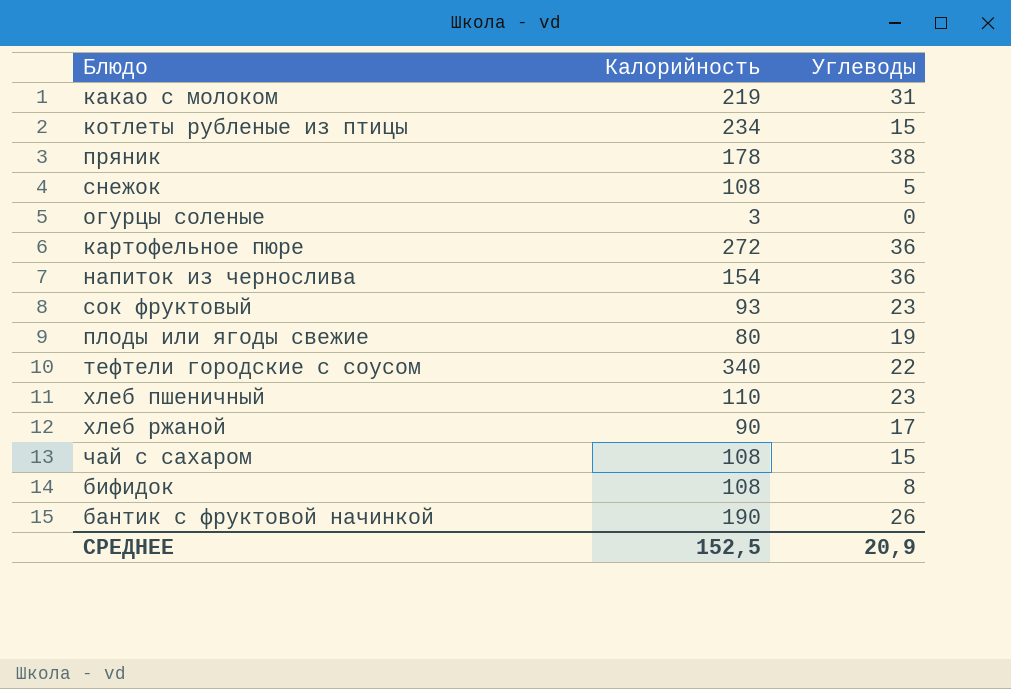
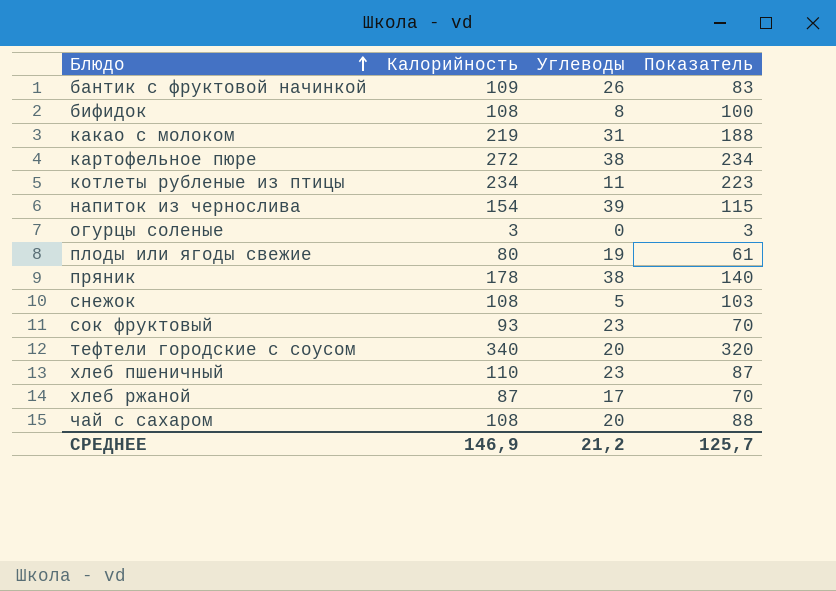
row order: none -> Блюдо ascending
column Показатель | formula: none -> [Калорийность] - [Углеводы]
бантик с фруктовой начинкой | Калорийность: 190 -> 109
картофельное пюре | Углеводы: 36 -> 38
котлеты рубленые из птицы | Углеводы: 15 -> 11
напиток из чернослива | Углеводы: 36 -> 39
тефтели городские с соусом | Углеводы: 22 -> 20
хлеб ржаной | Калорийность: 90 -> 87
чай с сахаром | Углеводы: 15 -> 20
СРЕДНЕЕ | Калорийность: 152,5 -> 146,9
СРЕДНЕЕ | Углеводы: 20,9 -> 21,2

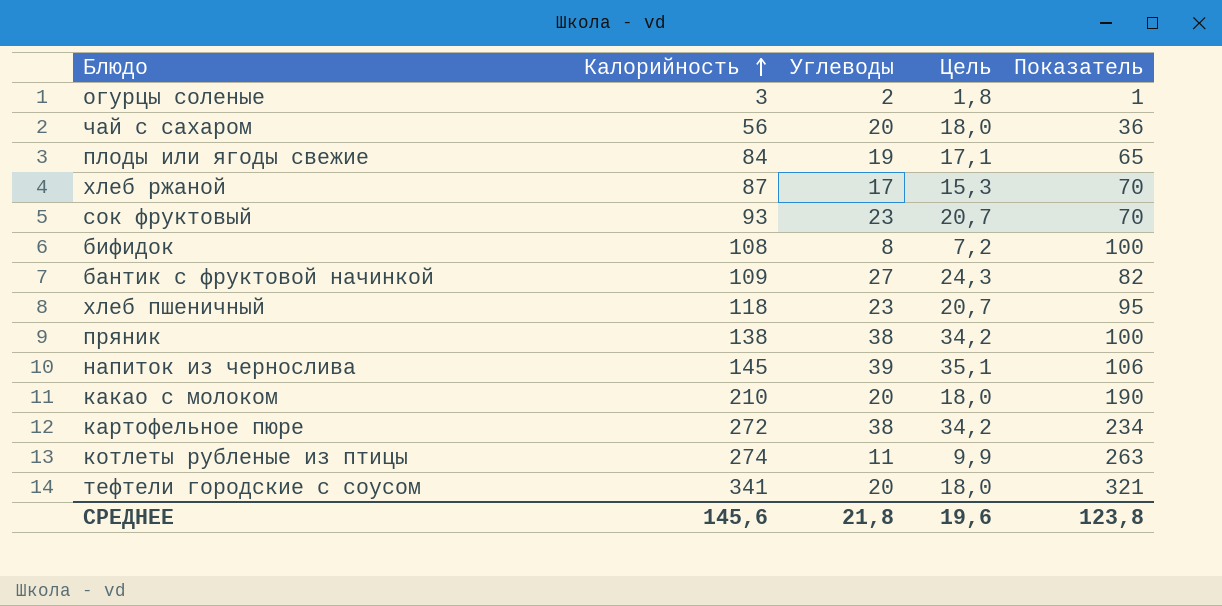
row order: Блюдо ascending -> Калорийность ascending
column Цель | formula: none -> [Углеводы] * 0,9
row снежок: 108 | 5 | 103 -> none
огурцы соленые | Углеводы: 0 -> 2
огурцы соленые | Показатель: 3 -> 1
чай с сахаром | Калорийность: 108 -> 56
чай с сахаром | Показатель: 88 -> 36
плоды или ягоды свежие | Калорийность: 80 -> 84
плоды или ягоды свежие | Показатель: 61 -> 65
бантик с фруктовой начинкой | Углеводы: 26 -> 27
бантик с фруктовой начинкой | Показатель: 83 -> 82
хлеб пшеничный | Калорийность: 110 -> 118
хлеб пшеничный | Показатель: 87 -> 95
пряник | Калорийность: 178 -> 138
пряник | Показатель: 140 -> 100
напиток из чернослива | Калорийность: 154 -> 145
напиток из чернослива | Показатель: 115 -> 106
какао с молоком | Калорийность: 219 -> 210
какао с молоком | Углеводы: 31 -> 20
какао с молоком | Показатель: 188 -> 190
котлеты рубленые из птицы | Калорийность: 234 -> 274
котлеты рубленые из птицы | Показатель: 223 -> 263
тефтели городские с соусом | Калорийность: 340 -> 341
тефтели городские с соусом | Показатель: 320 -> 321
СРЕДНЕЕ | Калорийность: 146,9 -> 145,6
СРЕДНЕЕ | Углеводы: 21,2 -> 21,8
СРЕДНЕЕ | Показатель: 125,7 -> 123,8

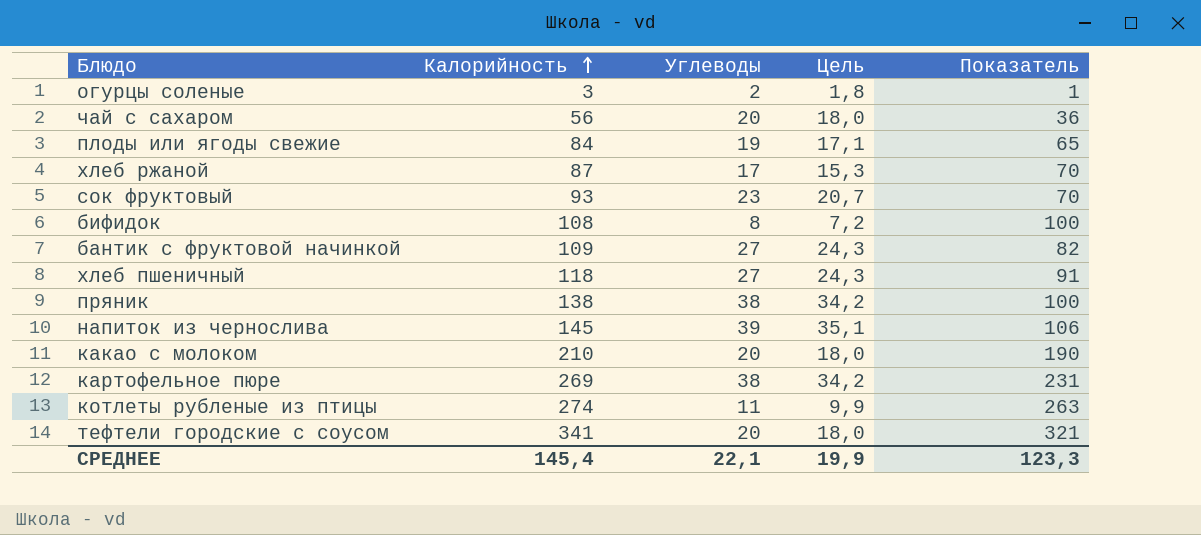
хлеб пшеничный | Углеводы: 23 -> 27
хлеб пшеничный | Цель: 20,7 -> 24,3
хлеб пшеничный | Показатель: 95 -> 91
картофельное пюре | Калорийность: 272 -> 269
картофельное пюре | Показатель: 234 -> 231
СРЕДНЕЕ | Калорийность: 145,6 -> 145,4
СРЕДНЕЕ | Углеводы: 21,8 -> 22,1
СРЕДНЕЕ | Цель: 19,6 -> 19,9
СРЕДНЕЕ | Показатель: 123,8 -> 123,3

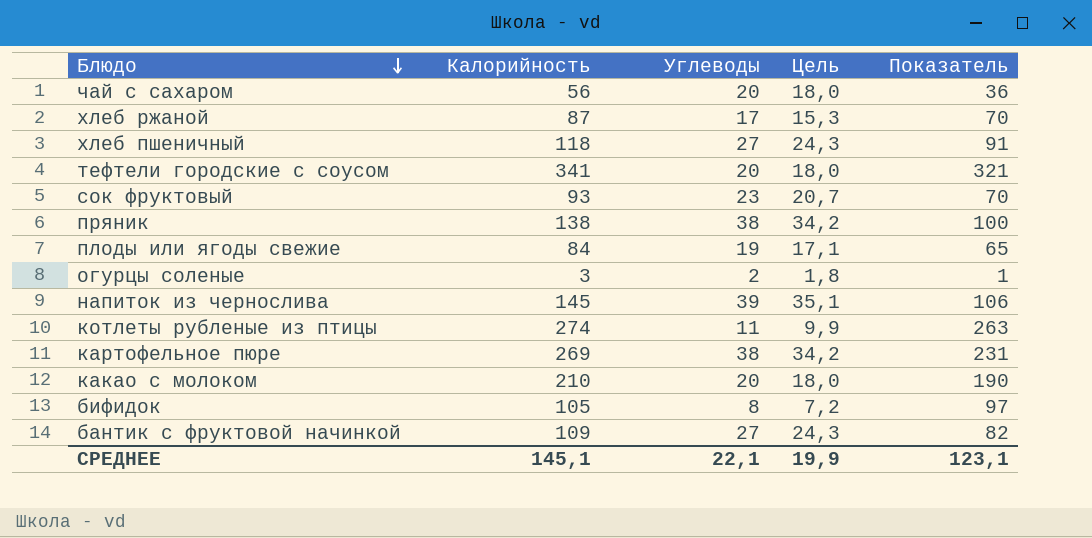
row order: Калорийность ascending -> Блюдо descending
бифидок | Калорийность: 108 -> 105
бифидок | Показатель: 100 -> 97
СРЕДНЕЕ | Калорийность: 145,4 -> 145,1
СРЕДНЕЕ | Показатель: 123,3 -> 123,1

